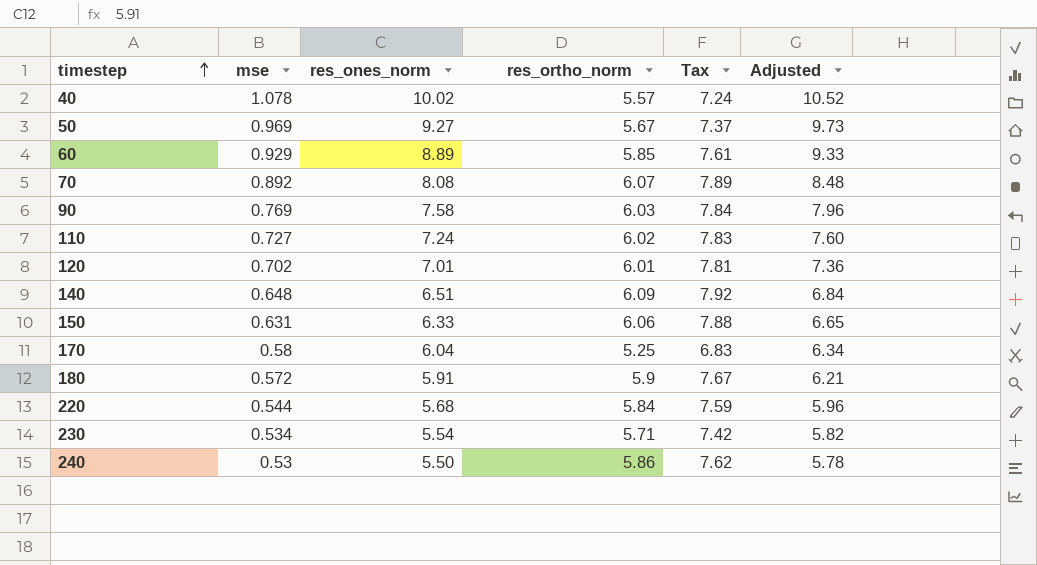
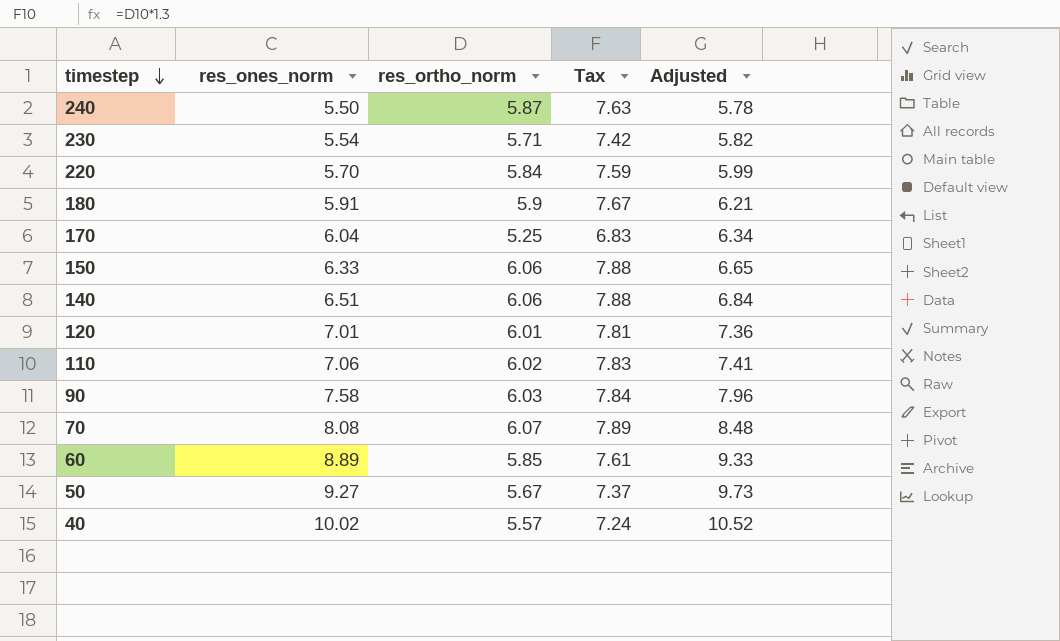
row order: timestep ascending -> timestep descending
column mse | position: 2 -> none
240 | res_ortho_norm: 5.86 -> 5.87
240 | Tax: 7.62 -> 7.63
220 | res_ones_norm: 5.68 -> 5.70
220 | Adjusted: 5.96 -> 5.99
140 | res_ortho_norm: 6.09 -> 6.06
140 | Tax: 7.92 -> 7.88
110 | res_ones_norm: 7.24 -> 7.06
110 | Adjusted: 7.60 -> 7.41

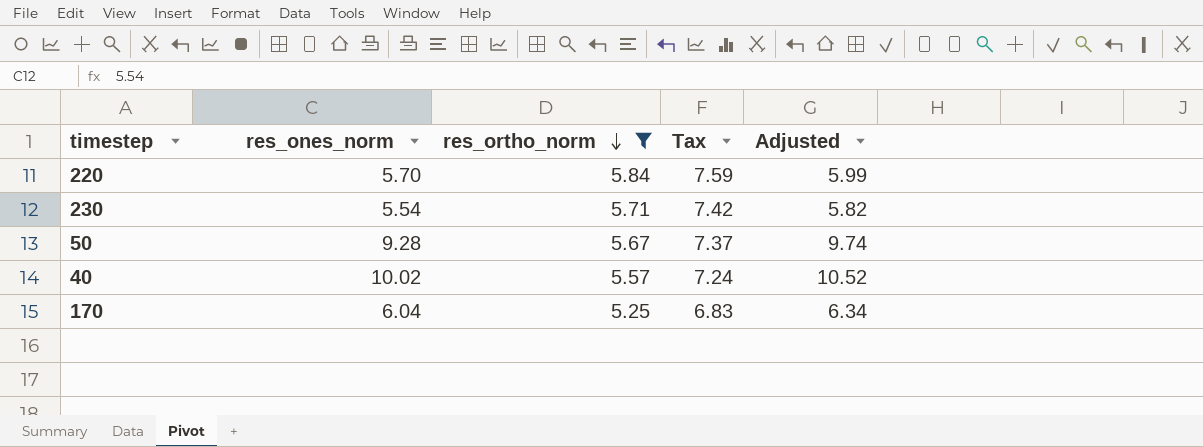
filter: none -> res_ortho_norm <= 5.84
row order: timestep descending -> res_ortho_norm descending
50 | res_ones_norm: 9.27 -> 9.28
50 | Adjusted: 9.73 -> 9.74

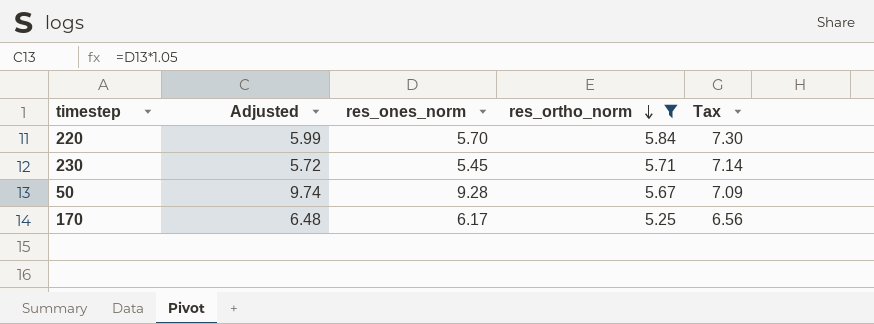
column Adjusted | position: 5 -> 2
column Tax | formula: [res_ortho_norm] * 1.3 -> [res_ortho_norm] * 1.25
row 40: 10.02 | 5.57 | 7.24 | 10.52 -> none
230 | Adjusted: 5.82 -> 5.72
230 | res_ones_norm: 5.54 -> 5.45
170 | Adjusted: 6.34 -> 6.48
170 | res_ones_norm: 6.04 -> 6.17

